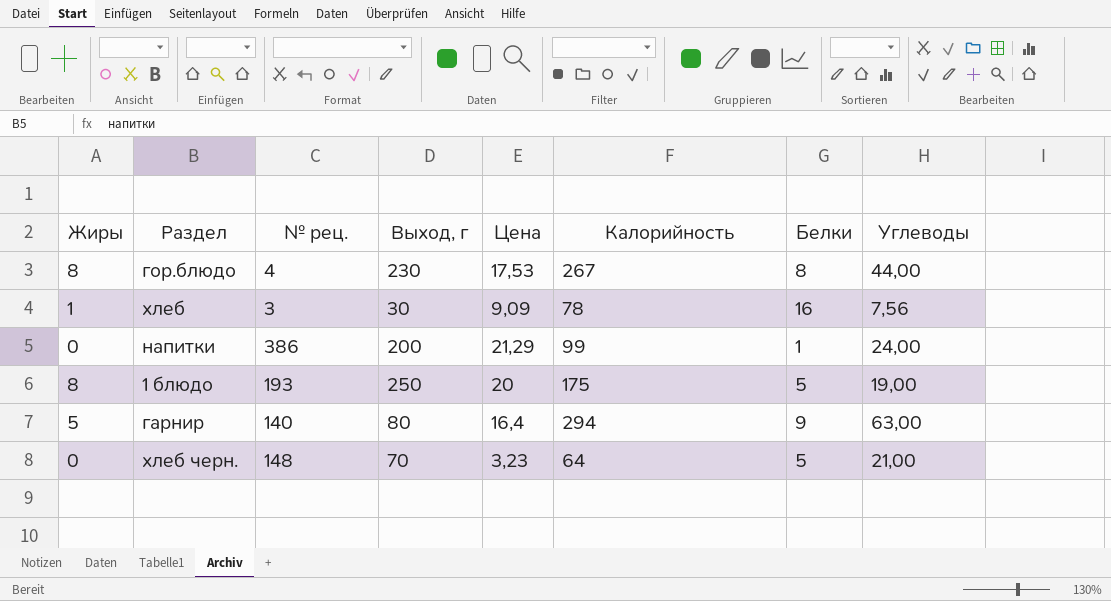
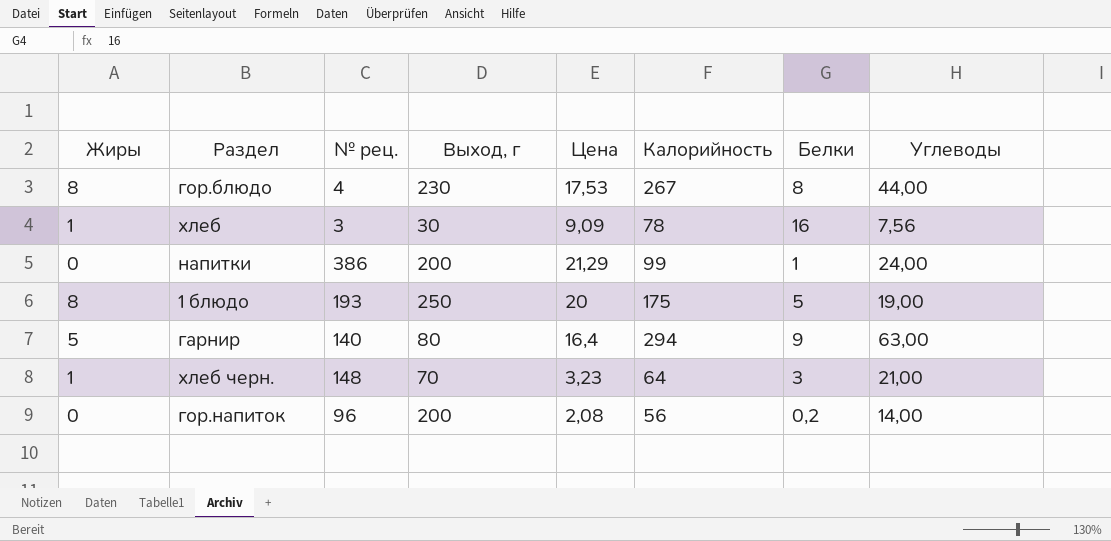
хлеб черн. | Жиры: 0 -> 1
хлеб черн. | Белки: 5 -> 3
row гор.напиток: none -> 0 | 96 | 200 | 2,08 | 56 | 0,2 | 14,00

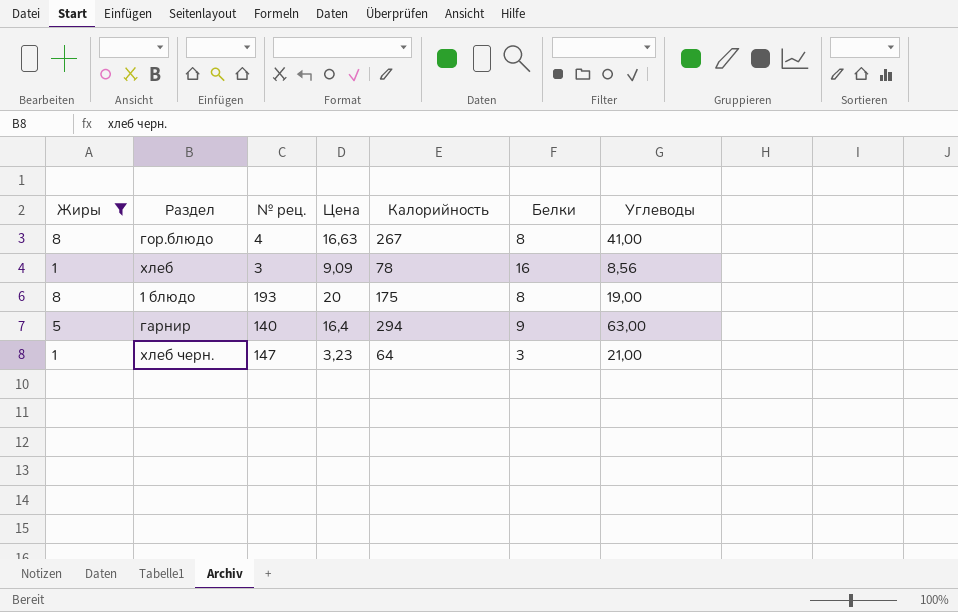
filter: none -> Жиры != 0
column Выход, г | position: 4 -> none
гор.блюдо | Цена: 17,53 -> 16,63
гор.блюдо | Углеводы: 44,00 -> 41,00
хлеб | Углеводы: 7,56 -> 8,56
1 блюдо | Белки: 5 -> 8
хлеб черн. | № рец.: 148 -> 147

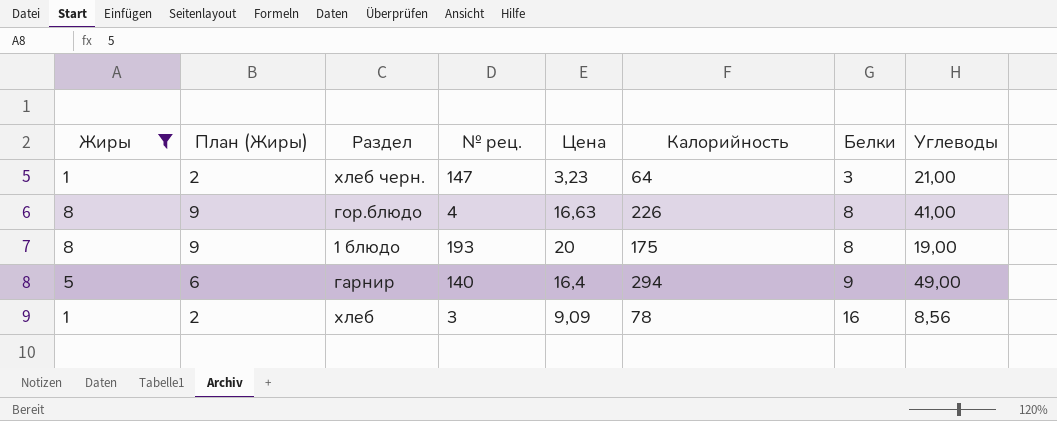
row order: none -> Белки ascending
column План (Жиры) | formula: none -> [Жиры] + 1
гор.блюдо | Калорийность: 267 -> 226
гарнир | Углеводы: 63,00 -> 49,00

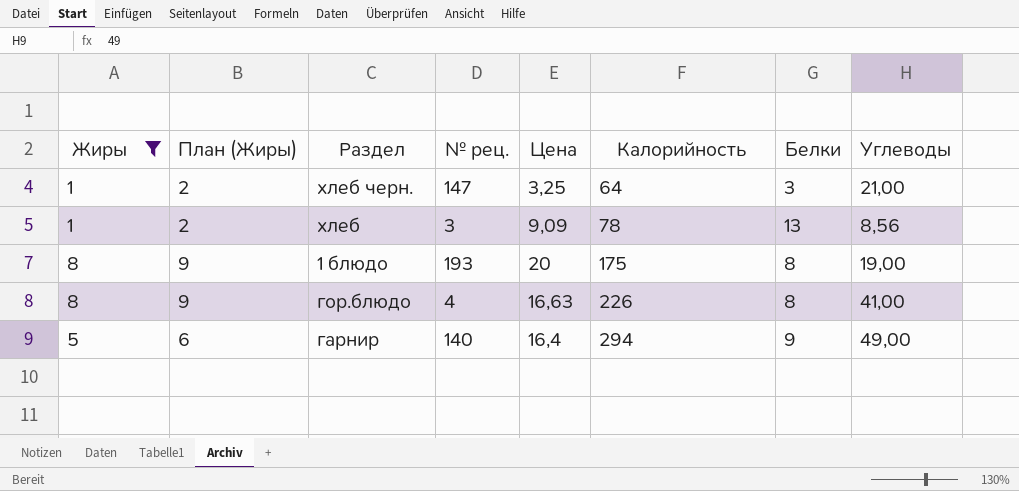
row order: Белки ascending -> Калорийность ascending
хлеб черн. | Цена: 3,23 -> 3,25
хлеб | Белки: 16 -> 13

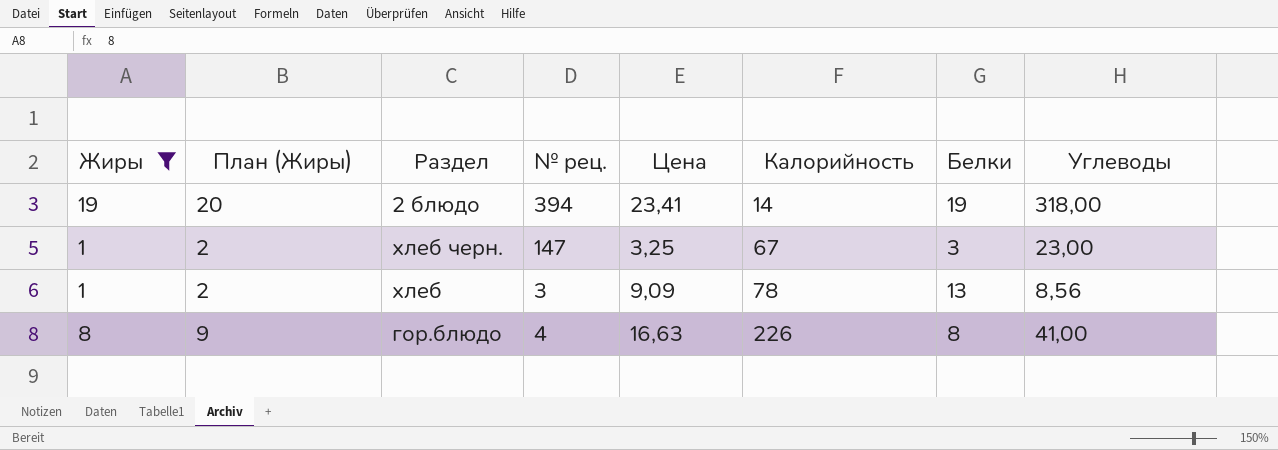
row 1 блюдо: 8 | 9 | 193 | 20 | 175 | 8 | 19,00 -> none
row гарнир: 5 | 6 | 140 | 16,4 | 294 | 9 | 49,00 -> none
row 2 блюдо: none -> 19 | 20 | 394 | 23,41 | 14 | 19 | 318,00
хлеб черн. | Калорийность: 64 -> 67
хлеб черн. | Углеводы: 21,00 -> 23,00

